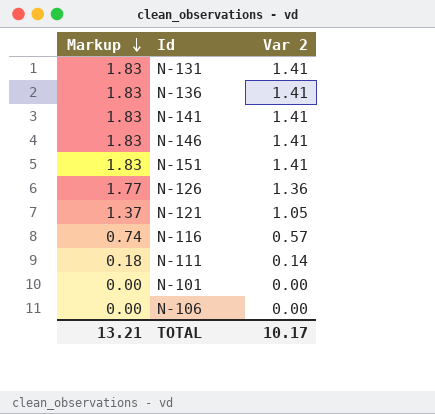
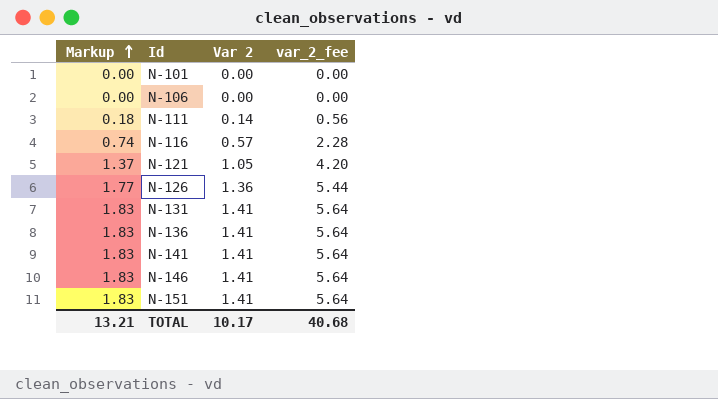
row order: Markup descending -> Markup ascending
column var_2_fee | formula: none -> [Var 2] * 4

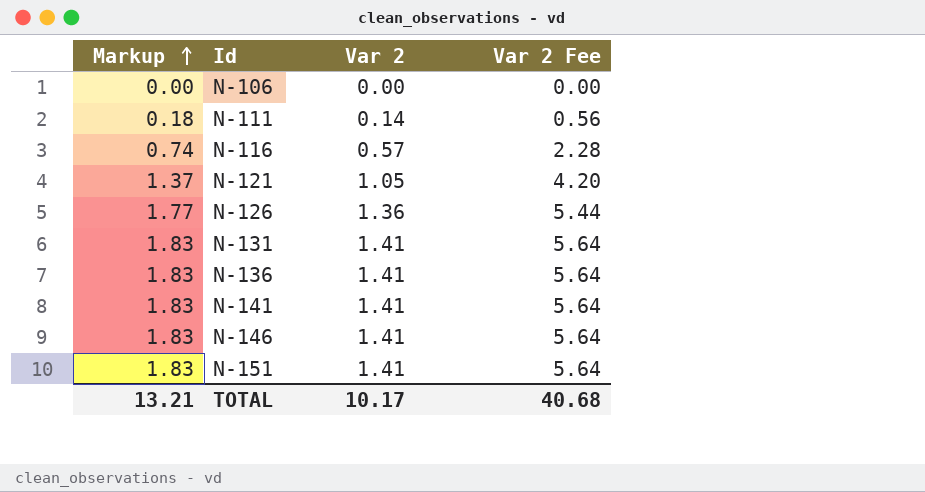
column name: var_2_fee -> Var 2 Fee
row N-101: 0.00 | 0.00 | 0.00 -> none

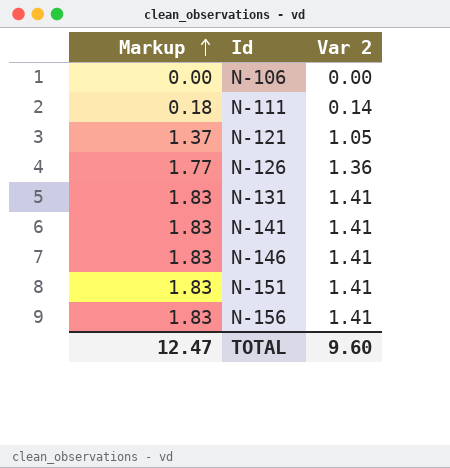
column Var 2 Fee | formula: [Var 2] * 4 -> none
row N-116: 0.74 | 0.57 | 2.28 -> none
row N-136: 1.83 | 1.41 | 5.64 -> none
row N-156: none -> 1.83 | 1.41
TOTAL | Markup: 13.21 -> 12.47
TOTAL | Var 2: 10.17 -> 9.60

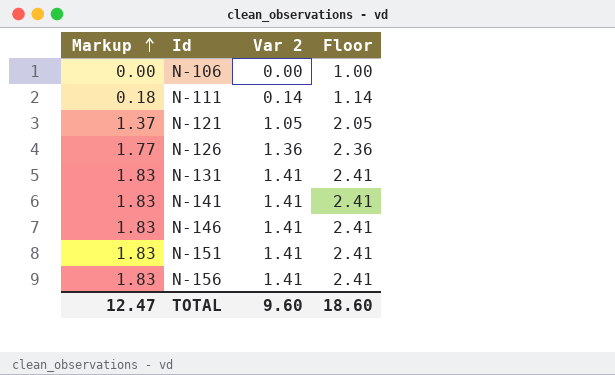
column Floor | formula: none -> [Var 2] + 1

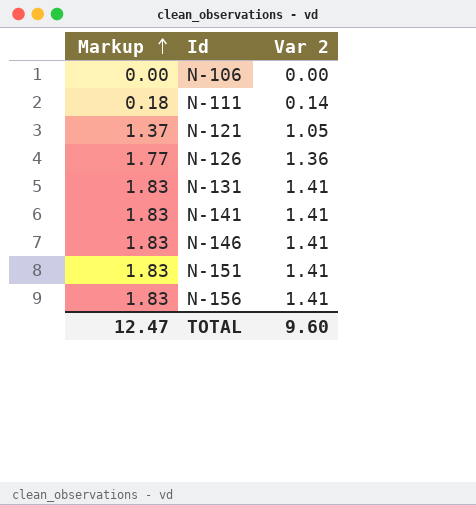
column Floor | formula: [Var 2] + 1 -> none

